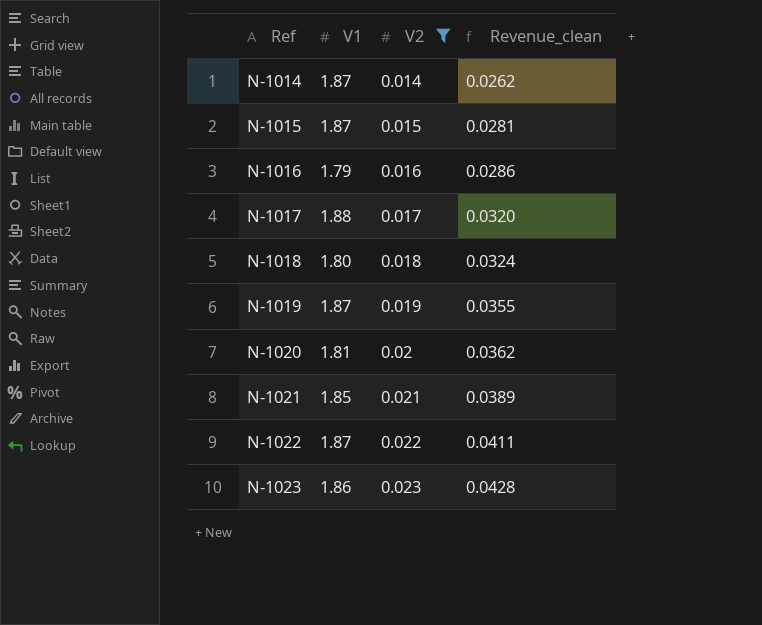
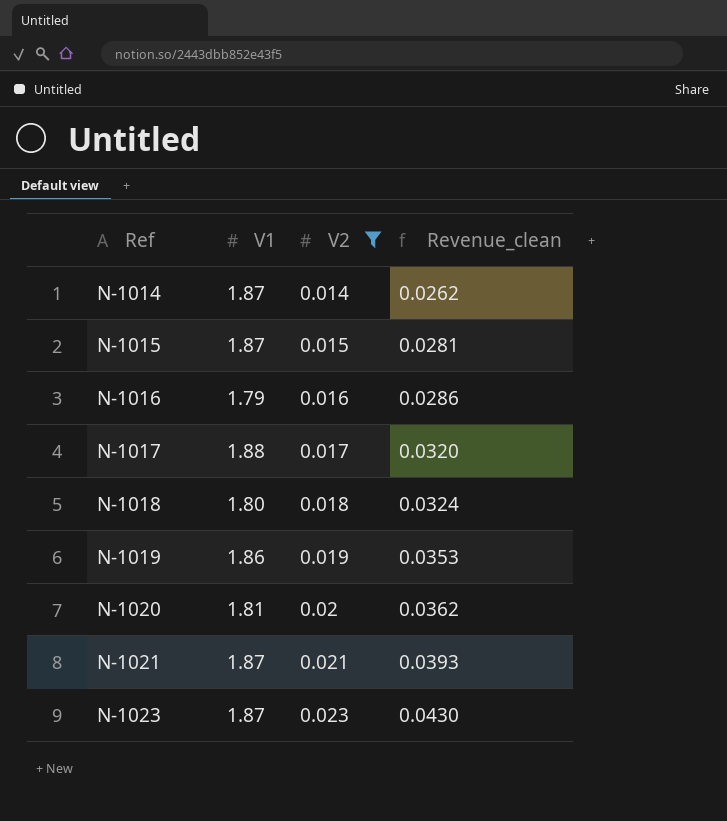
row N-1022: 1.87 | 0.022 | 0.0411 -> none
N-1019 | V1: 1.87 -> 1.86
N-1019 | Revenue_clean: 0.0355 -> 0.0353
N-1021 | V1: 1.85 -> 1.87
N-1021 | Revenue_clean: 0.0389 -> 0.0393
N-1023 | V1: 1.86 -> 1.87
N-1023 | Revenue_clean: 0.0428 -> 0.0430

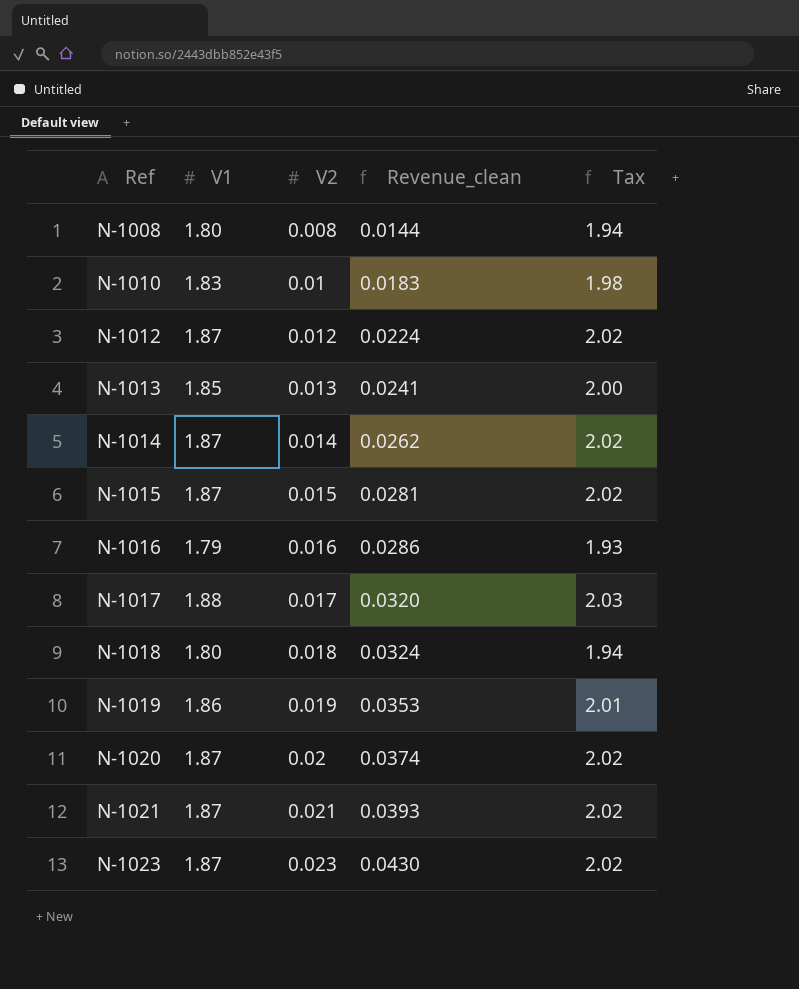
filter: V2 >= 0.014 -> none
column Tax | formula: none -> [V1] * 1.08
N-1020 | V1: 1.81 -> 1.87
N-1020 | Revenue_clean: 0.0362 -> 0.0374

